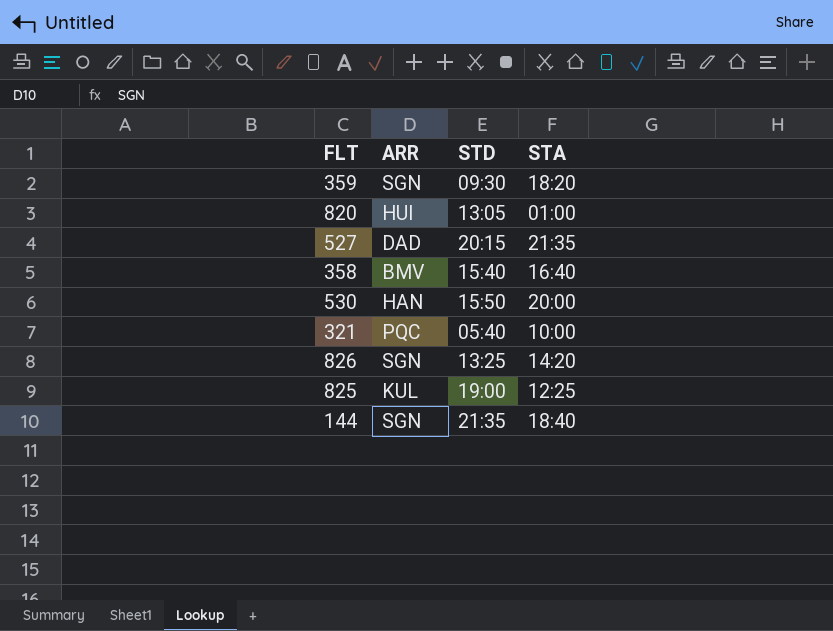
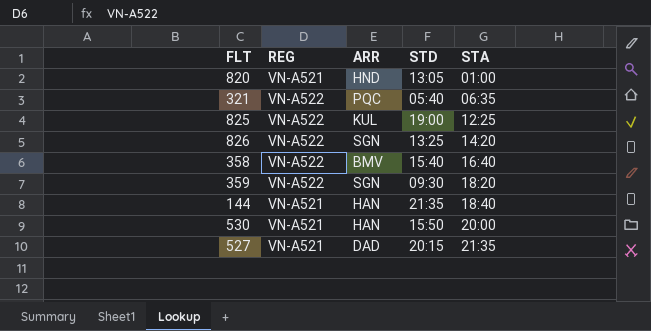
row order: none -> STA ascending
column REG | position: none -> 2
820 | ARR: HUI -> HND
321 | STA: 10:00 -> 06:35
144 | ARR: SGN -> HAN

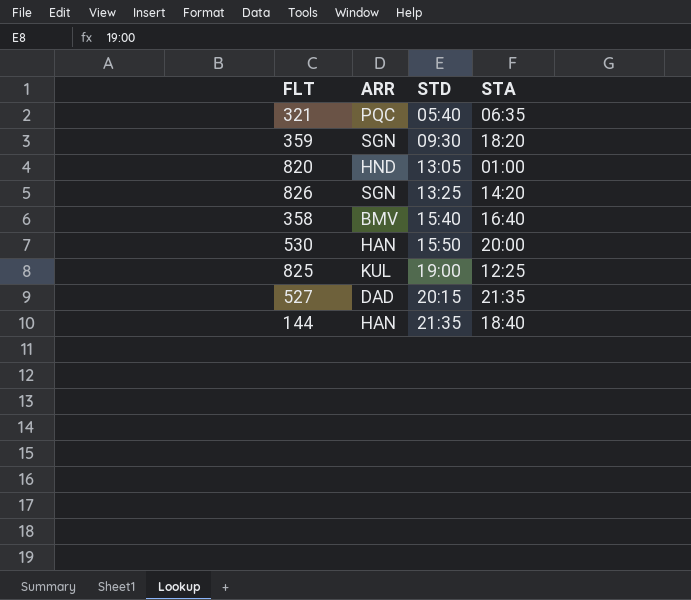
row order: STA ascending -> STD ascending
column REG | position: 2 -> none

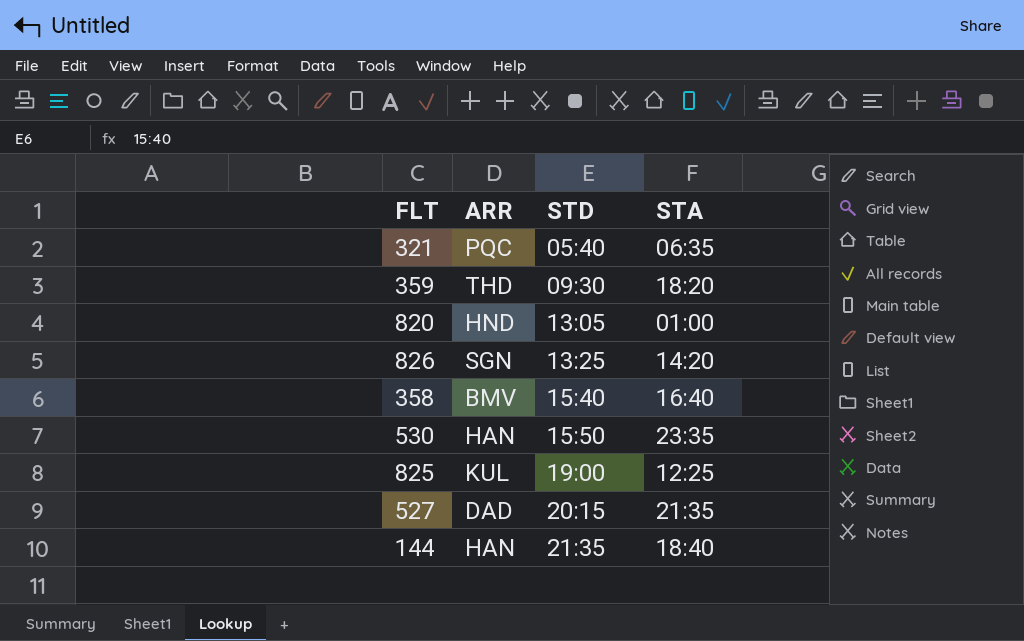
359 | ARR: SGN -> THD
530 | STA: 20:00 -> 23:35

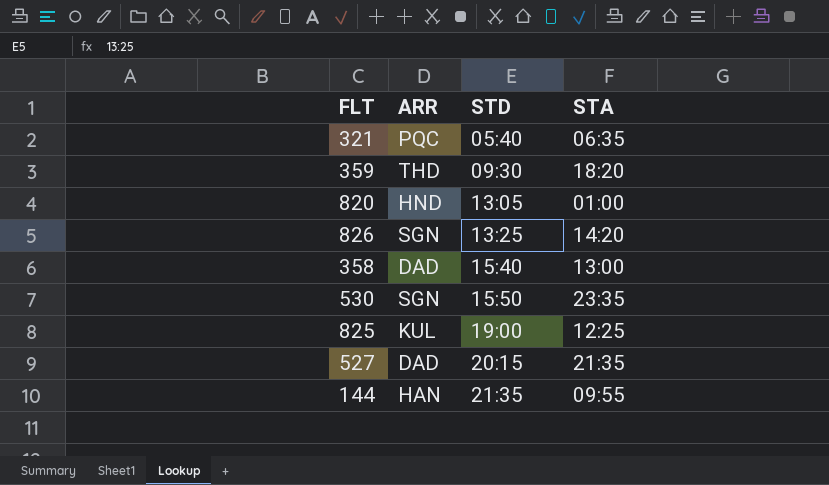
358 | ARR: BMV -> DAD
358 | STA: 16:40 -> 13:00
530 | ARR: HAN -> SGN
144 | STA: 18:40 -> 09:55

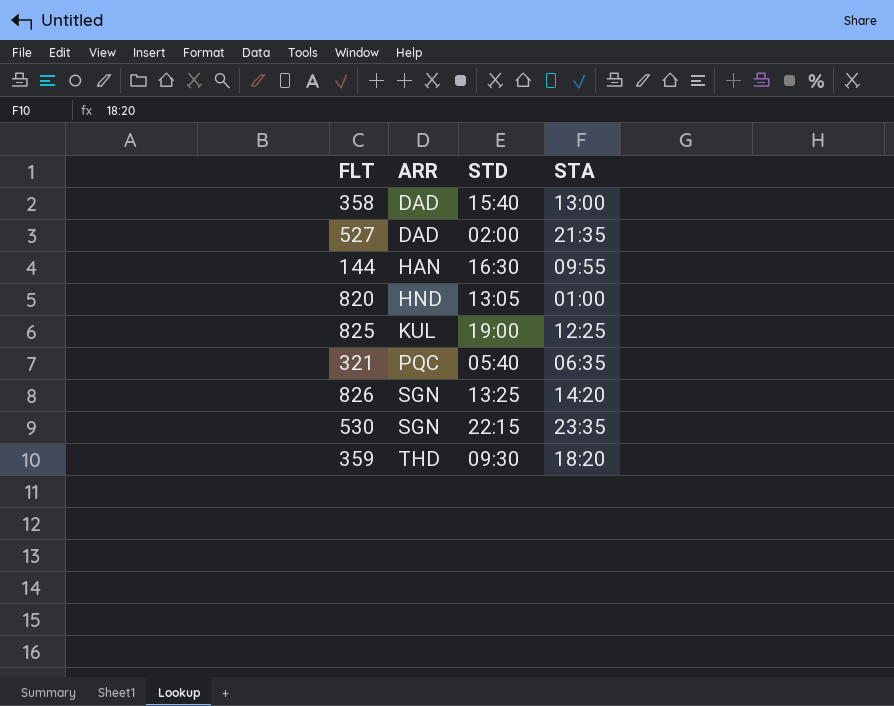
row order: STD ascending -> ARR ascending
527 | STD: 20:15 -> 02:00
144 | STD: 21:35 -> 16:30
530 | STD: 15:50 -> 22:15

